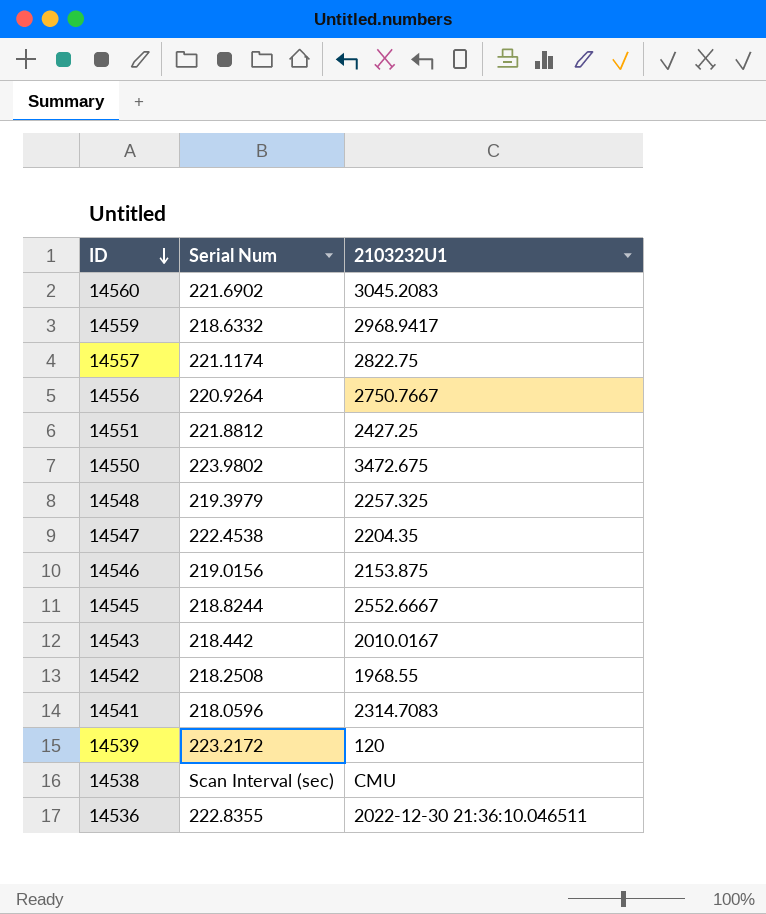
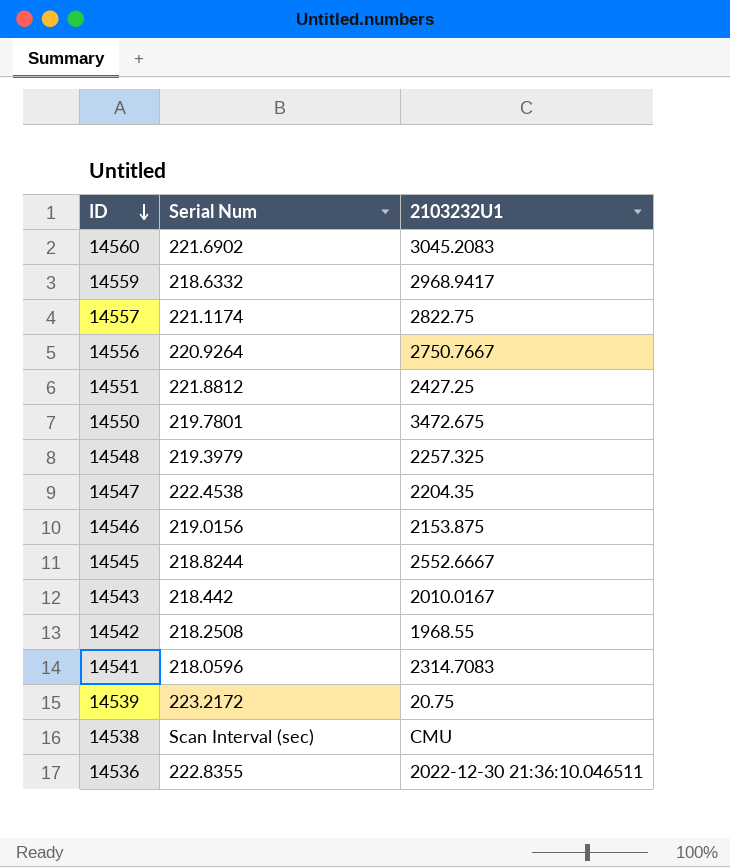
14550 | Serial Num: 223.9802 -> 219.7801
14539 | 2103232U1: 120 -> 20.75

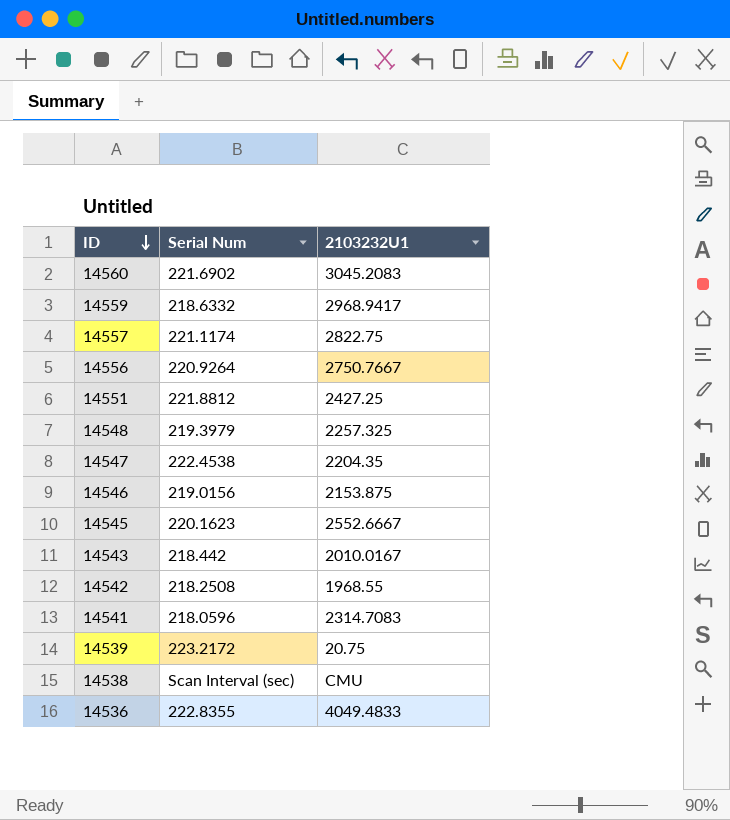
row 14550: 219.7801 | 3472.675 -> none
14545 | Serial Num: 218.8244 -> 220.1623
14536 | 2103232U1: 2022-12-30 21:36:10.046511 -> 4049.4833

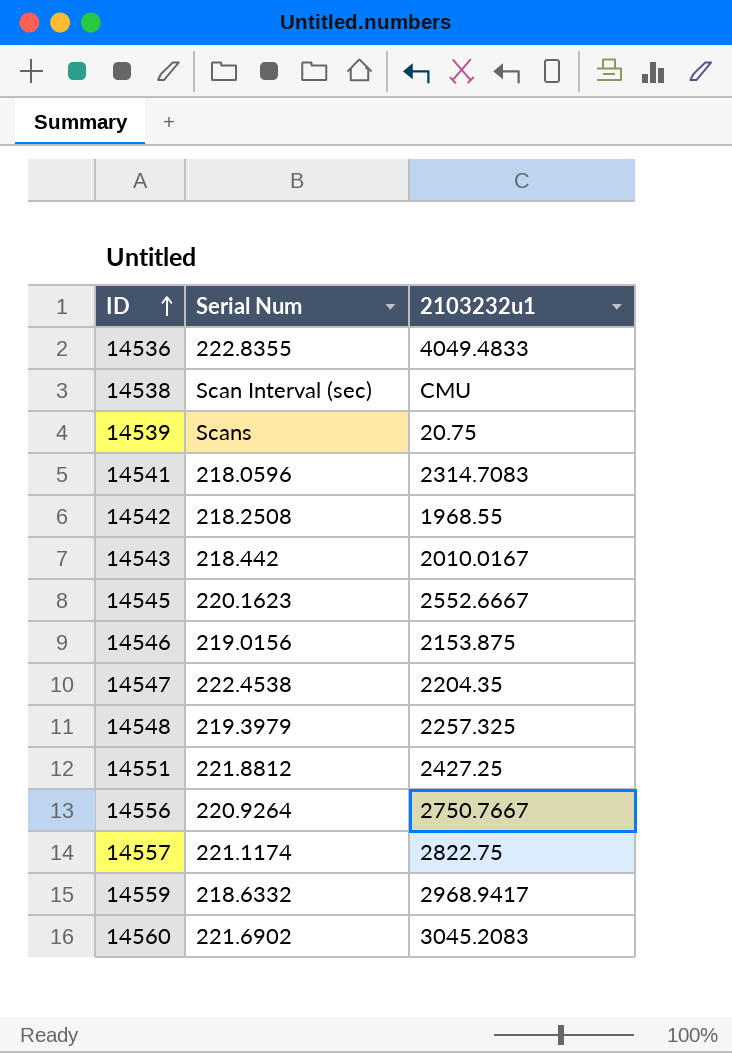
row order: ID descending -> ID ascending
column name: 2103232U1 -> 2103232u1
14539 | Serial Num: 223.2172 -> Scans

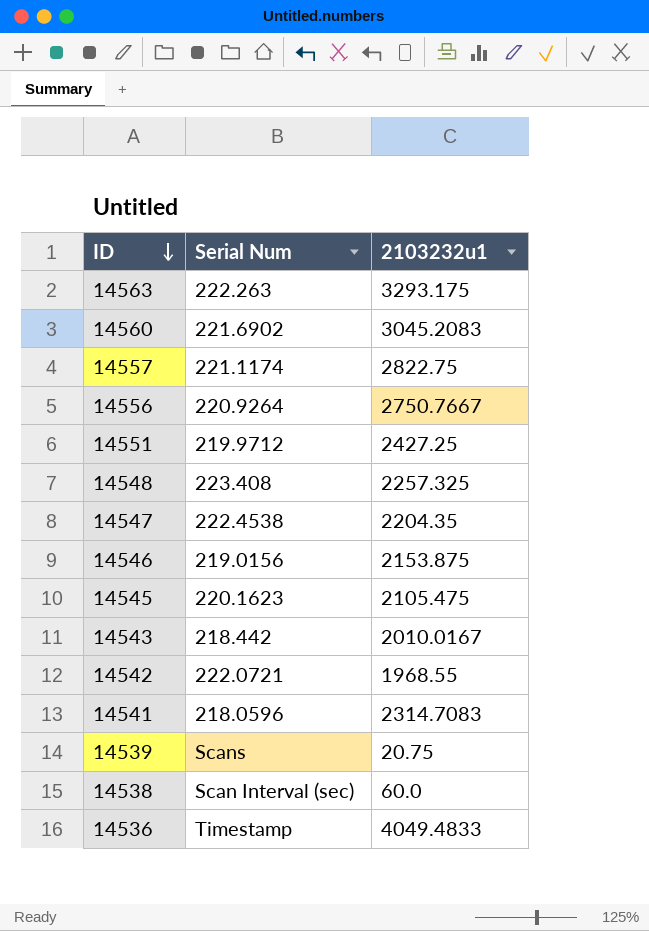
row order: ID ascending -> ID descending
row 14559: 218.6332 | 2968.9417 -> none
row 14563: none -> 222.263 | 3293.175
14551 | Serial Num: 221.8812 -> 219.9712
14548 | Serial Num: 219.3979 -> 223.408
14545 | 2103232u1: 2552.6667 -> 2105.475
14542 | Serial Num: 218.2508 -> 222.0721
14538 | 2103232u1: CMU -> 60.0
14536 | Serial Num: 222.8355 -> Timestamp

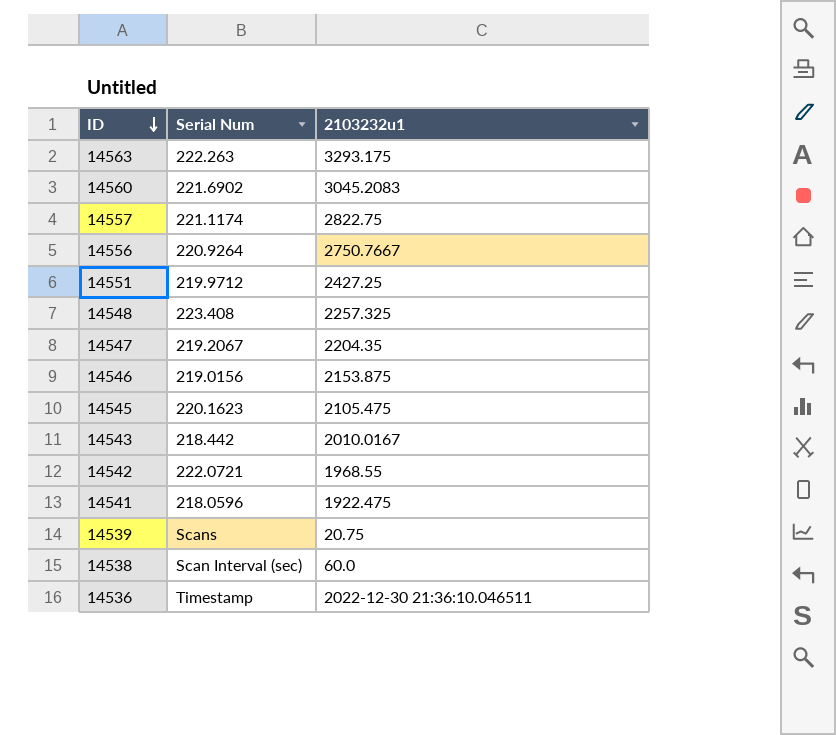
14547 | Serial Num: 222.4538 -> 219.2067
14541 | 2103232u1: 2314.7083 -> 1922.475
14536 | 2103232u1: 4049.4833 -> 2022-12-30 21:36:10.046511

